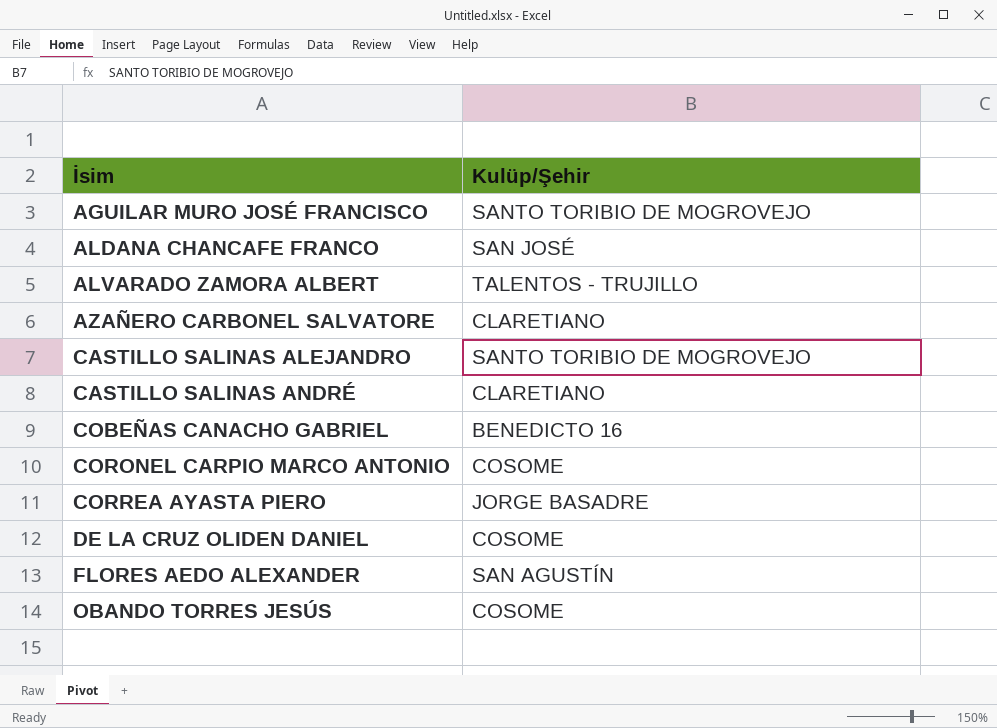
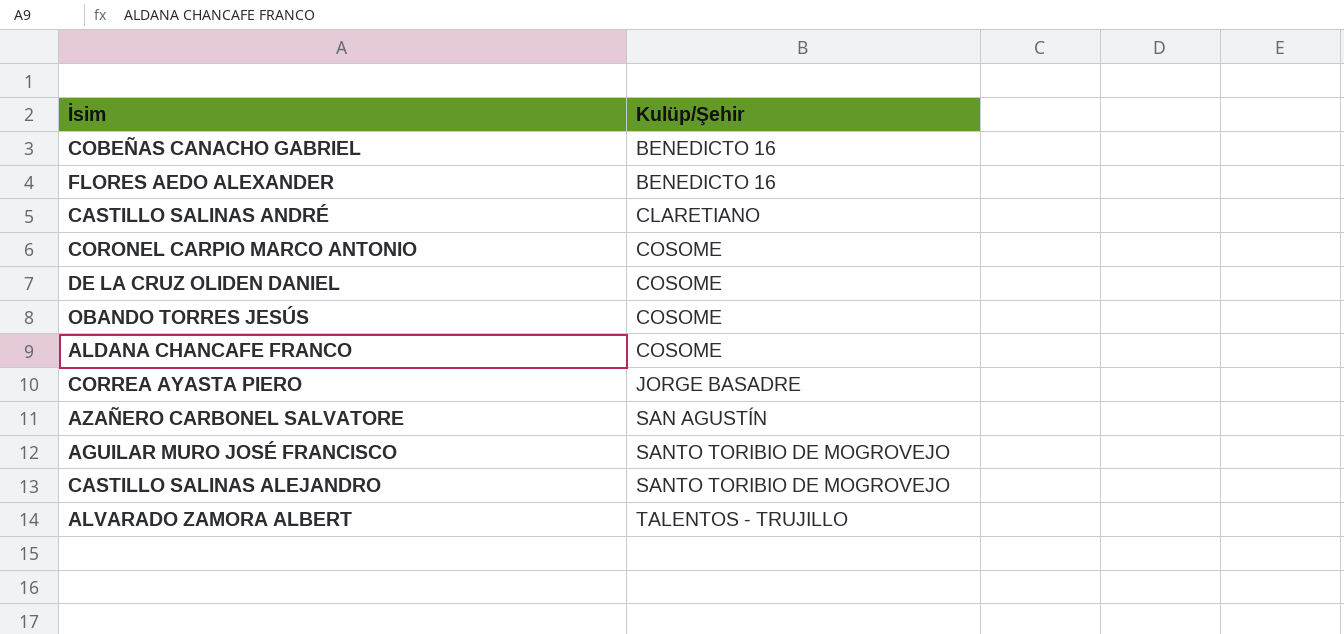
row order: İsim ascending -> Kulüp/Şehir ascending
FLORES AEDO ALEXANDER | Kulüp/Şehir: SAN AGUSTÍN -> BENEDICTO 16
ALDANA CHANCAFE FRANCO | Kulüp/Şehir: SAN JOSÉ -> COSOME
AZAÑERO CARBONEL SALVATORE | Kulüp/Şehir: CLARETIANO -> SAN AGUSTÍN

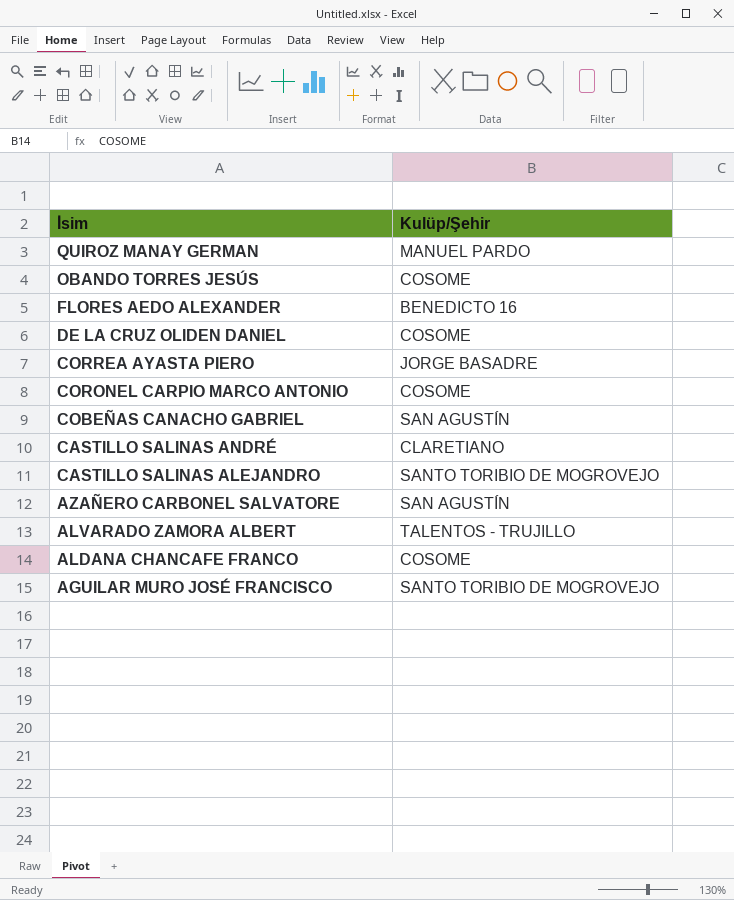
row order: Kulüp/Şehir ascending -> İsim descending
row QUIROZ MANAY GERMAN: none -> MANUEL PARDO
COBEÑAS CANACHO GABRIEL | Kulüp/Şehir: BENEDICTO 16 -> SAN AGUSTÍN

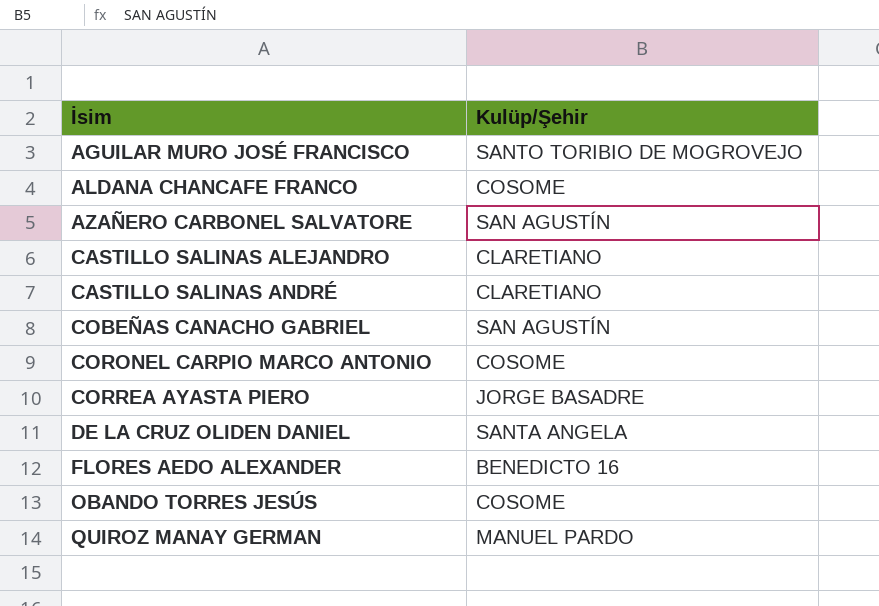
row order: İsim descending -> İsim ascending
row ALVARADO ZAMORA ALBERT: TALENTOS - TRUJILLO -> none
CASTILLO SALINAS ALEJANDRO | Kulüp/Şehir: SANTO TORIBIO DE MOGROVEJO -> CLARETIANO
DE LA CRUZ OLIDEN DANIEL | Kulüp/Şehir: COSOME -> SANTA ANGELA

